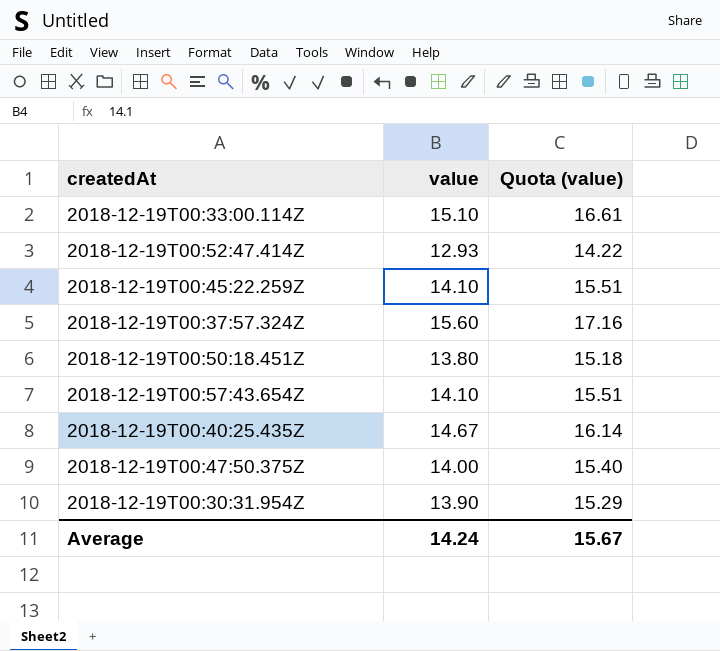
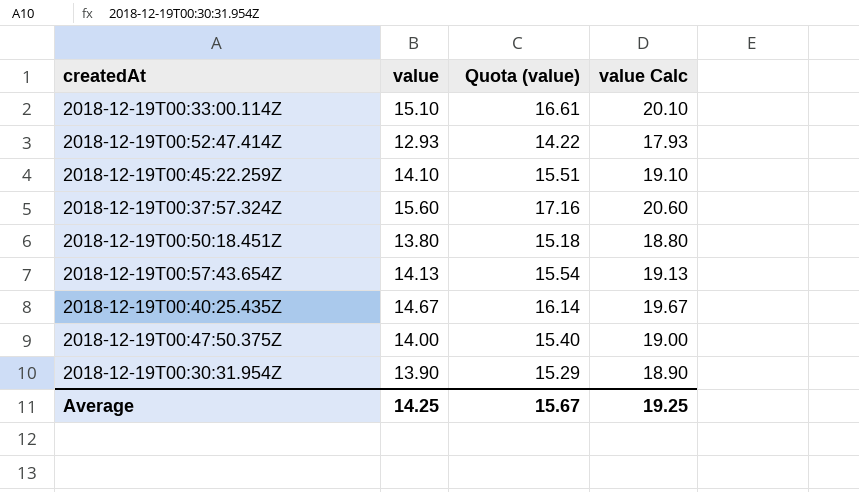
column value Calc | formula: none -> [value] + 5
2018-12-19T00:57:43.654Z | value: 14.10 -> 14.13
2018-12-19T00:57:43.654Z | Quota (value): 15.51 -> 15.54
Average | value: 14.24 -> 14.25

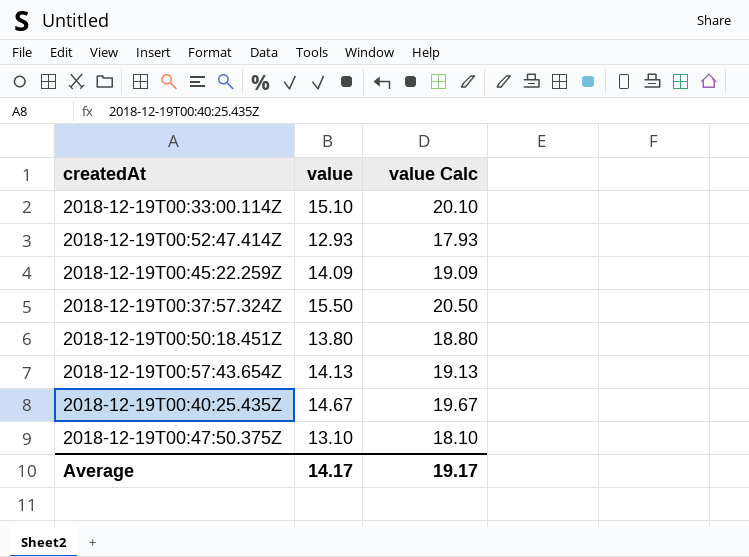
column Quota (value) | formula: [value] * 1.1 -> none
row 2018-12-19T00:30:31.954Z: 13.90 | 15.29 | 18.90 -> none
2018-12-19T00:45:22.259Z | value: 14.10 -> 14.09
2018-12-19T00:45:22.259Z | value Calc: 19.10 -> 19.09
2018-12-19T00:37:57.324Z | value: 15.60 -> 15.50
2018-12-19T00:37:57.324Z | value Calc: 20.60 -> 20.50
2018-12-19T00:47:50.375Z | value: 14.00 -> 13.10
2018-12-19T00:47:50.375Z | value Calc: 19.00 -> 18.10
Average | value: 14.25 -> 14.17
Average | value Calc: 19.25 -> 19.17

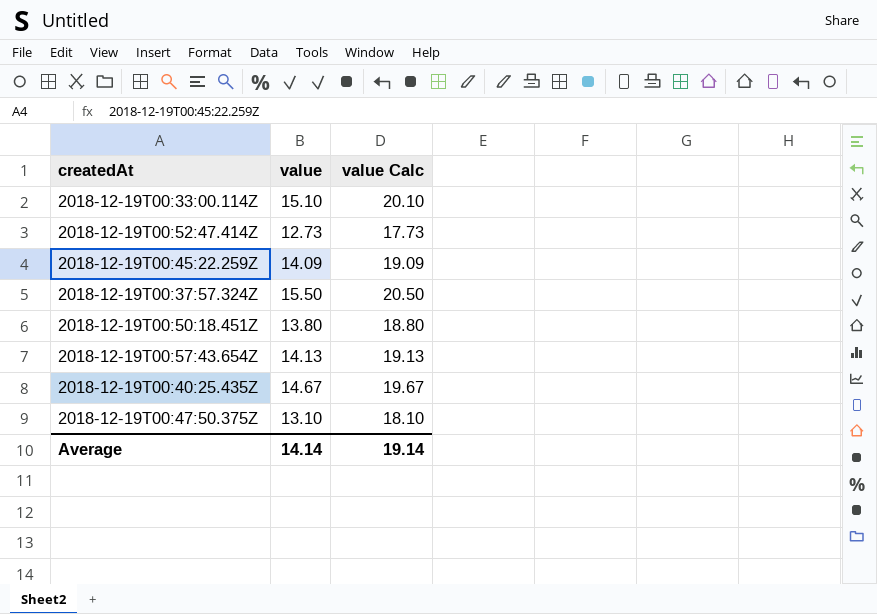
2018-12-19T00:52:47.414Z | value: 12.93 -> 12.73
2018-12-19T00:52:47.414Z | value Calc: 17.93 -> 17.73
Average | value: 14.17 -> 14.14
Average | value Calc: 19.17 -> 19.14

